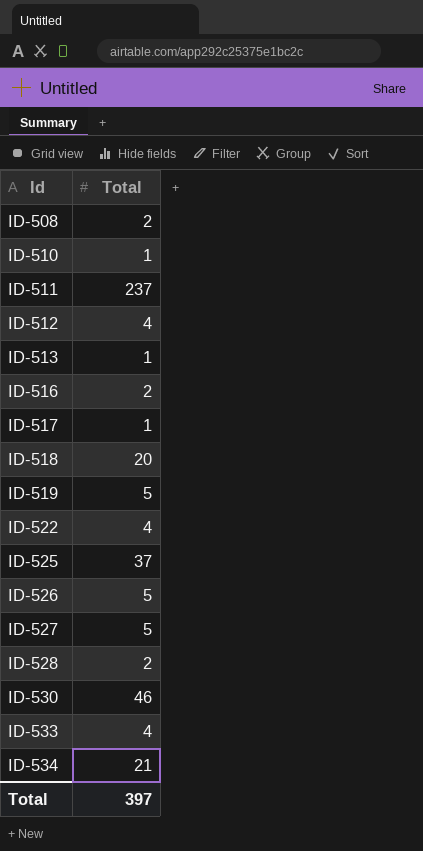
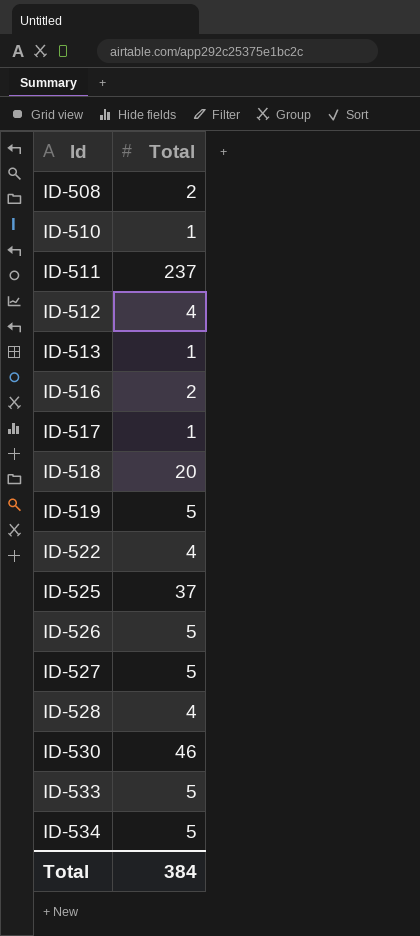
ID-528 | Total: 2 -> 4
ID-533 | Total: 4 -> 5
ID-534 | Total: 21 -> 5
Total | Total: 397 -> 384

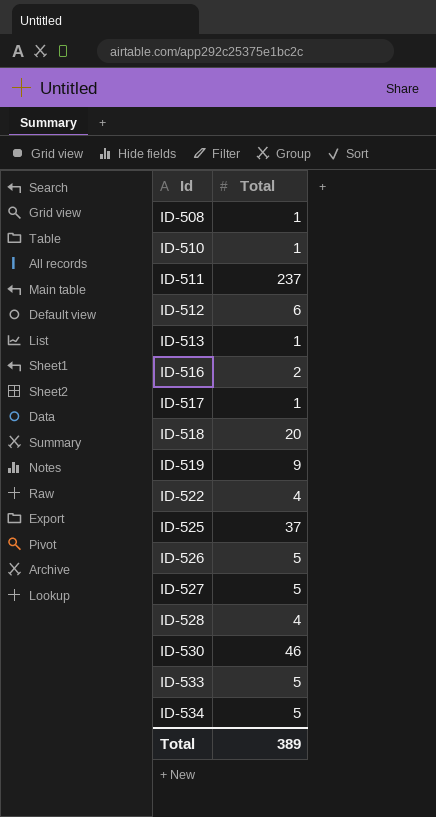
ID-508 | Total: 2 -> 1
ID-512 | Total: 4 -> 6
ID-519 | Total: 5 -> 9
Total | Total: 384 -> 389

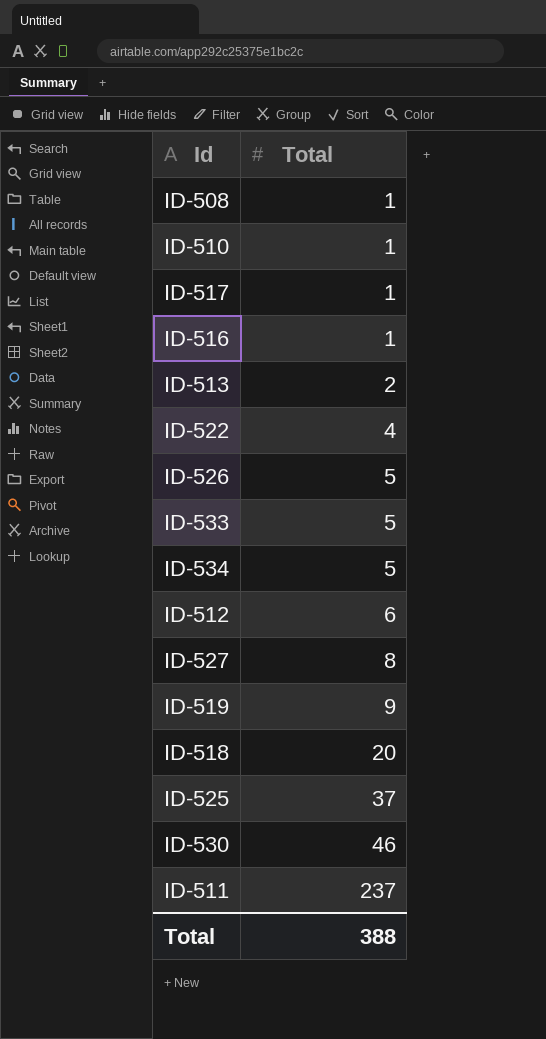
row order: Id ascending -> Total ascending
row ID-528: 4 -> none
ID-516 | Total: 2 -> 1
ID-513 | Total: 1 -> 2
ID-527 | Total: 5 -> 8
Total | Total: 389 -> 388

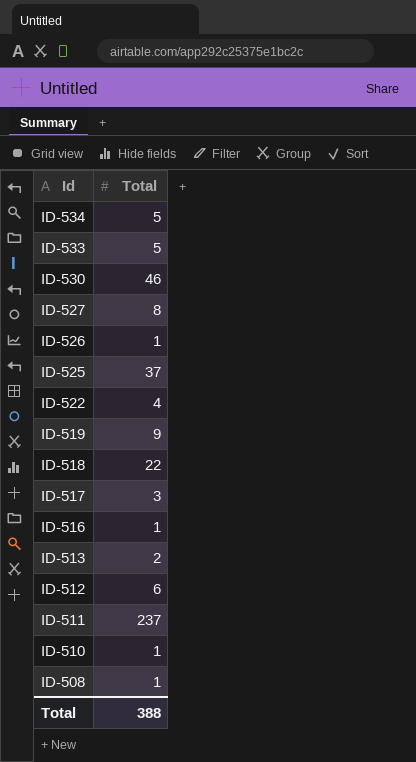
row order: Total ascending -> Id descending
ID-526 | Total: 5 -> 1
ID-518 | Total: 20 -> 22
ID-517 | Total: 1 -> 3

